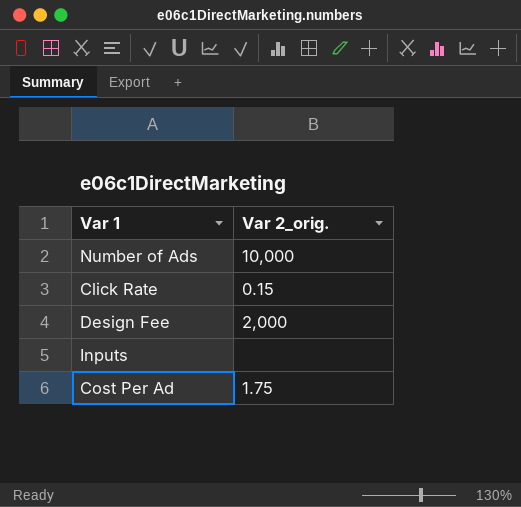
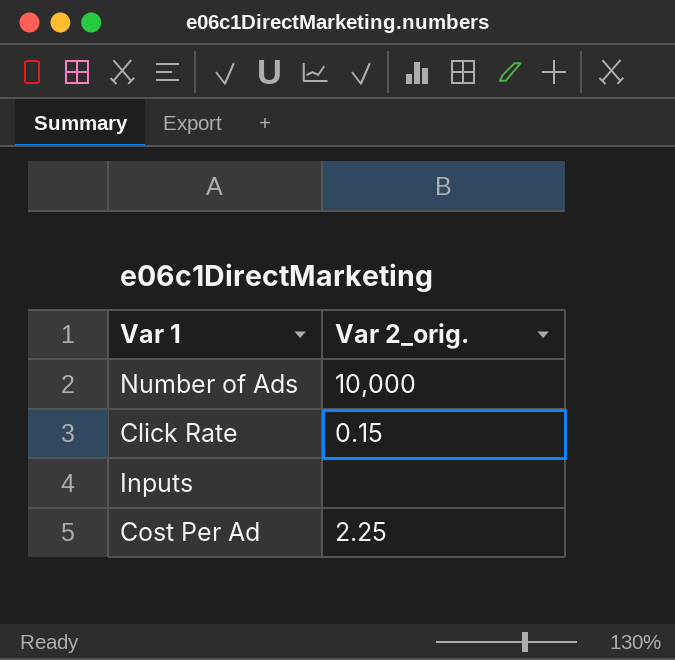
row Design Fee: 2,000 -> none
Cost Per Ad | Var 2_orig.: 1.75 -> 2.25

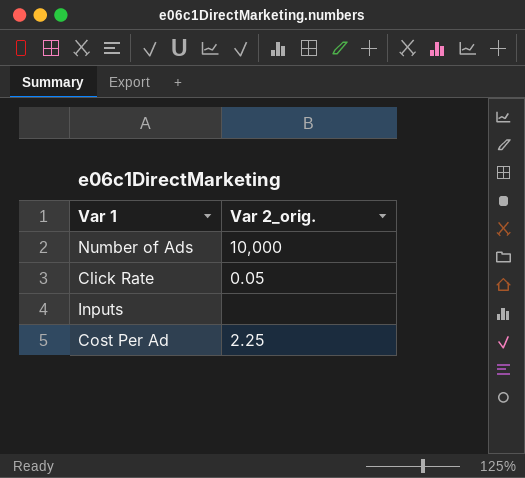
Click Rate | Var 2_orig.: 0.15 -> 0.05

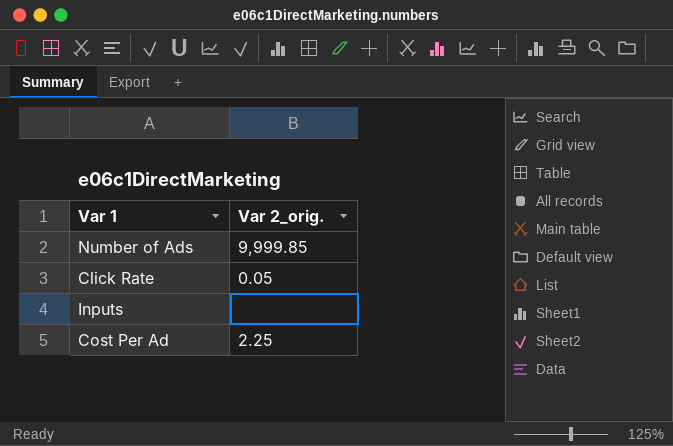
Number of Ads | Var 2_orig.: 10,000 -> 9,999.85

